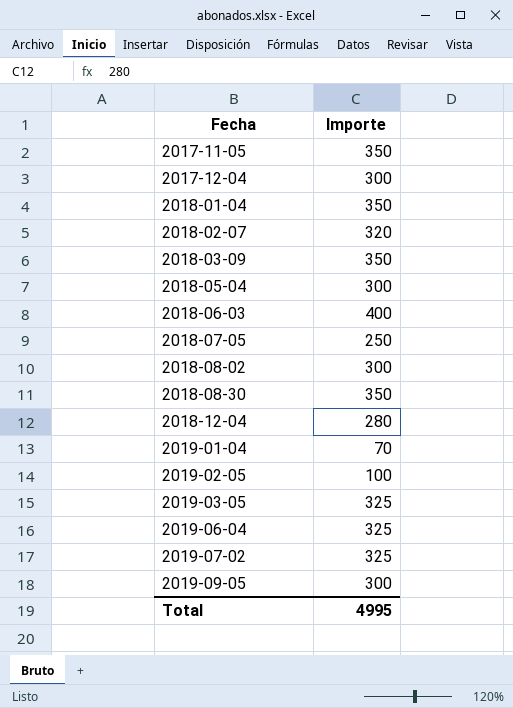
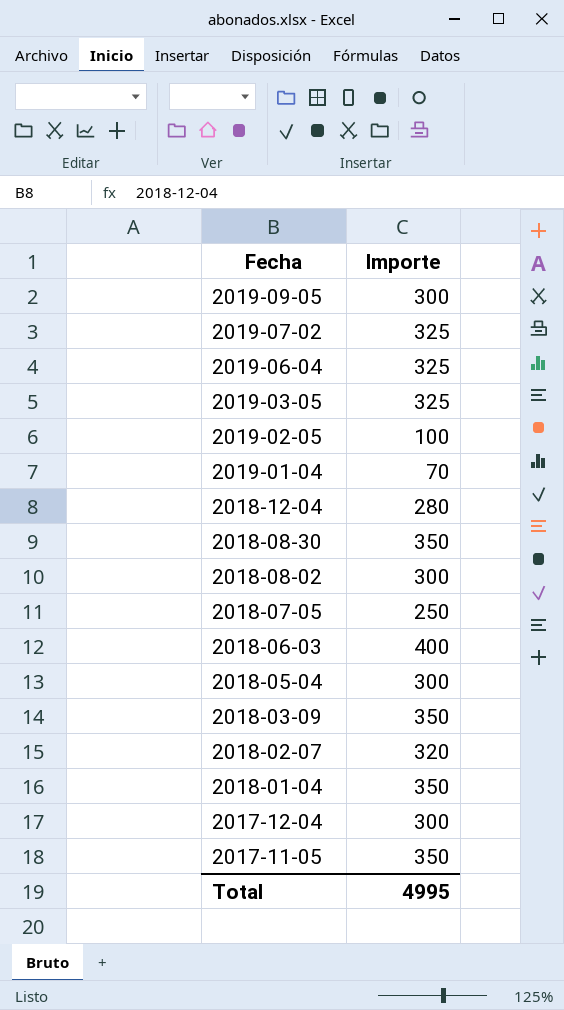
row order: Fecha ascending -> Fecha descending

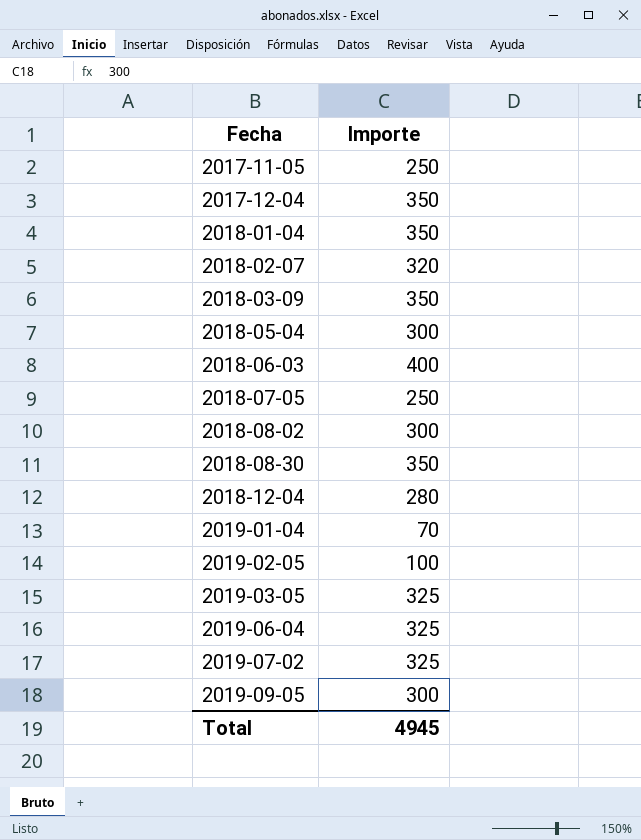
row order: Fecha descending -> Fecha ascending
2017-11-05 | Importe: 350 -> 250
2017-12-04 | Importe: 300 -> 350
Total | Importe: 4995 -> 4945

